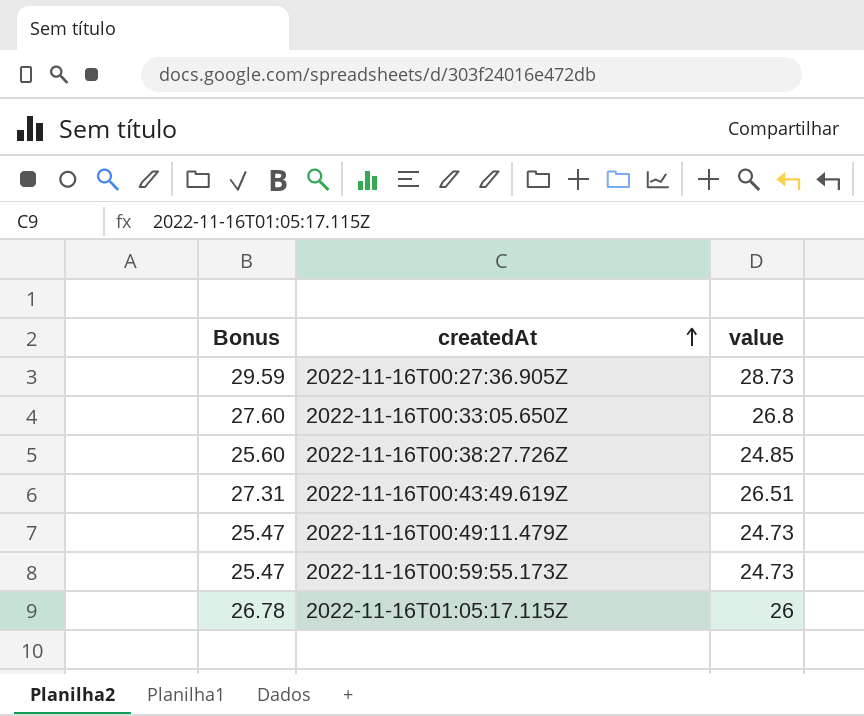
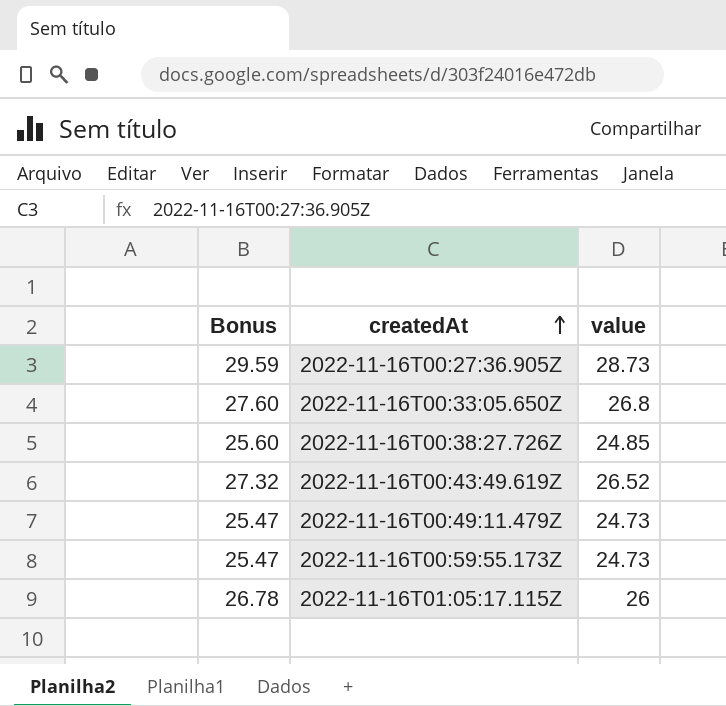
2022-11-16T00:43:49.619Z | Bonus: 27.31 -> 27.32
2022-11-16T00:43:49.619Z | value: 26.51 -> 26.52

